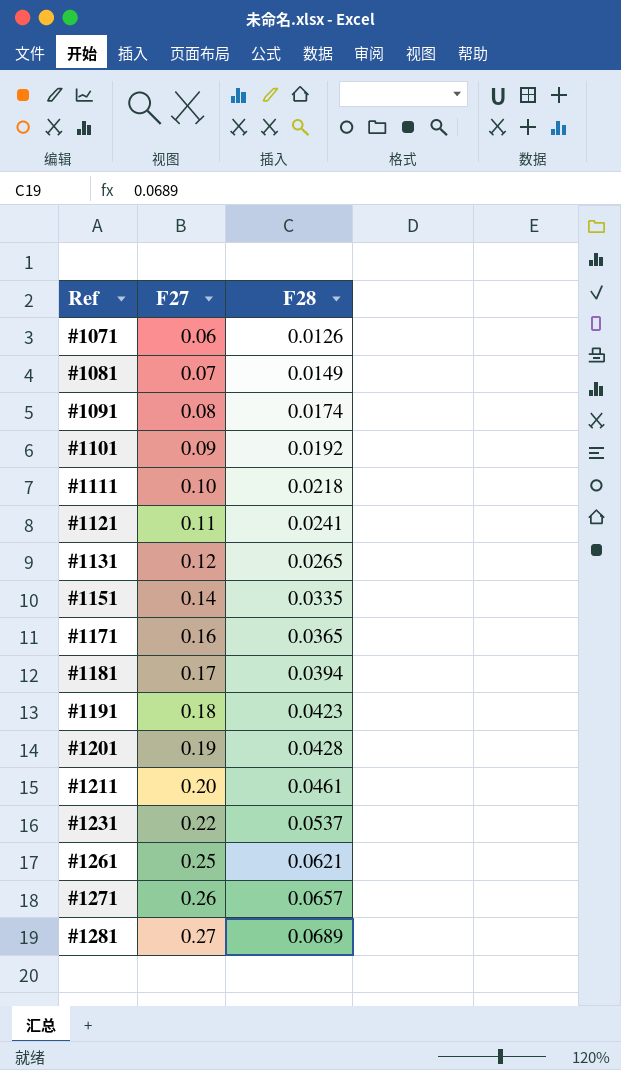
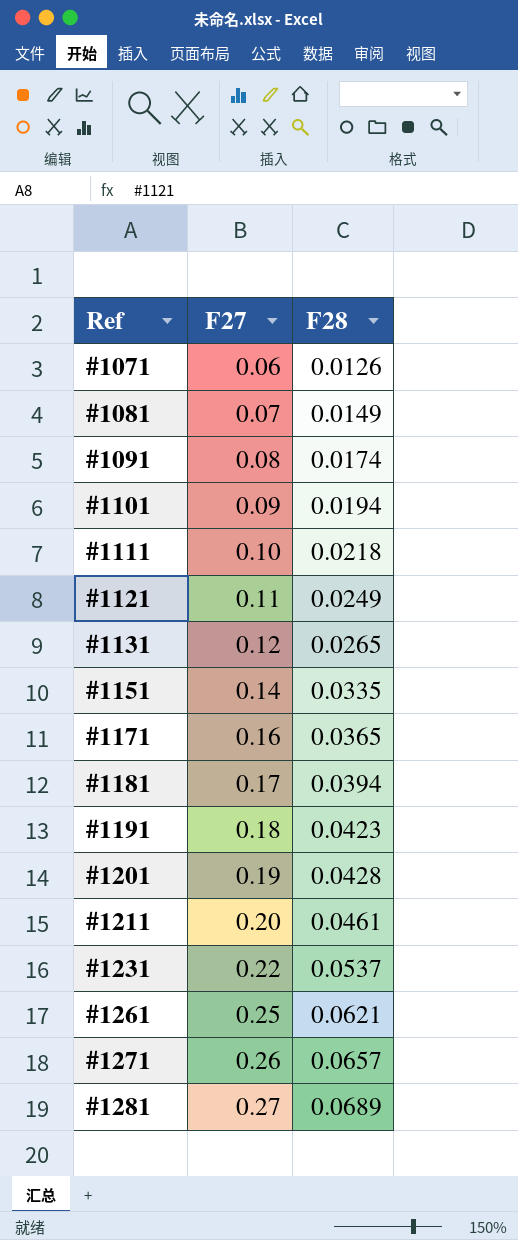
#1101 | F28: 0.0192 -> 0.0194
#1121 | F28: 0.0241 -> 0.0249

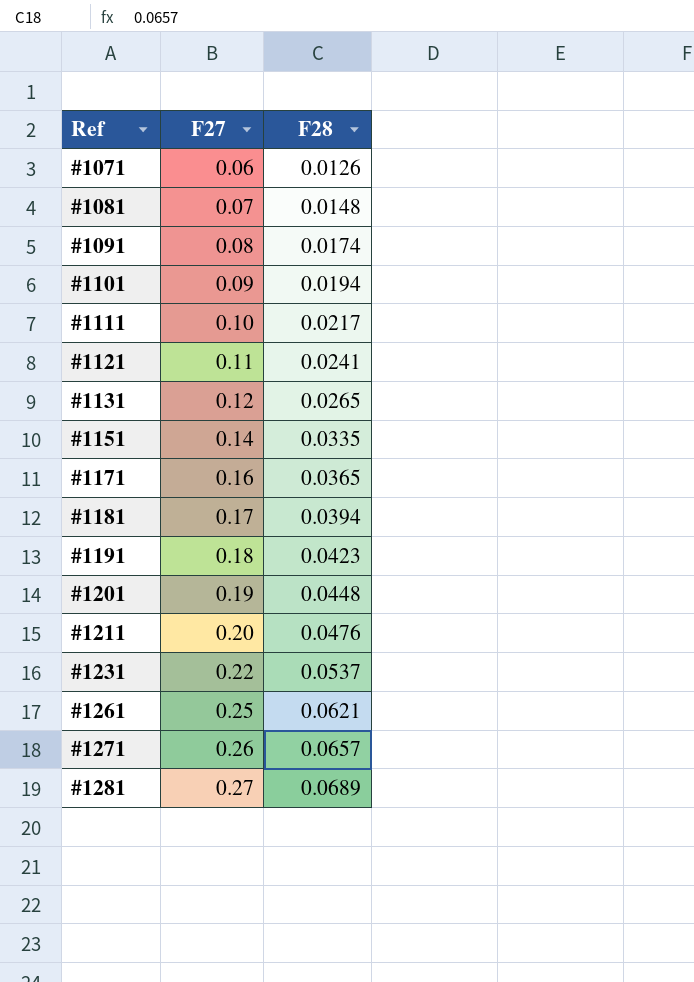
#1081 | F28: 0.0149 -> 0.0148
#1111 | F28: 0.0218 -> 0.0217
#1121 | F28: 0.0249 -> 0.0241
#1201 | F28: 0.0428 -> 0.0448
#1211 | F28: 0.0461 -> 0.0476

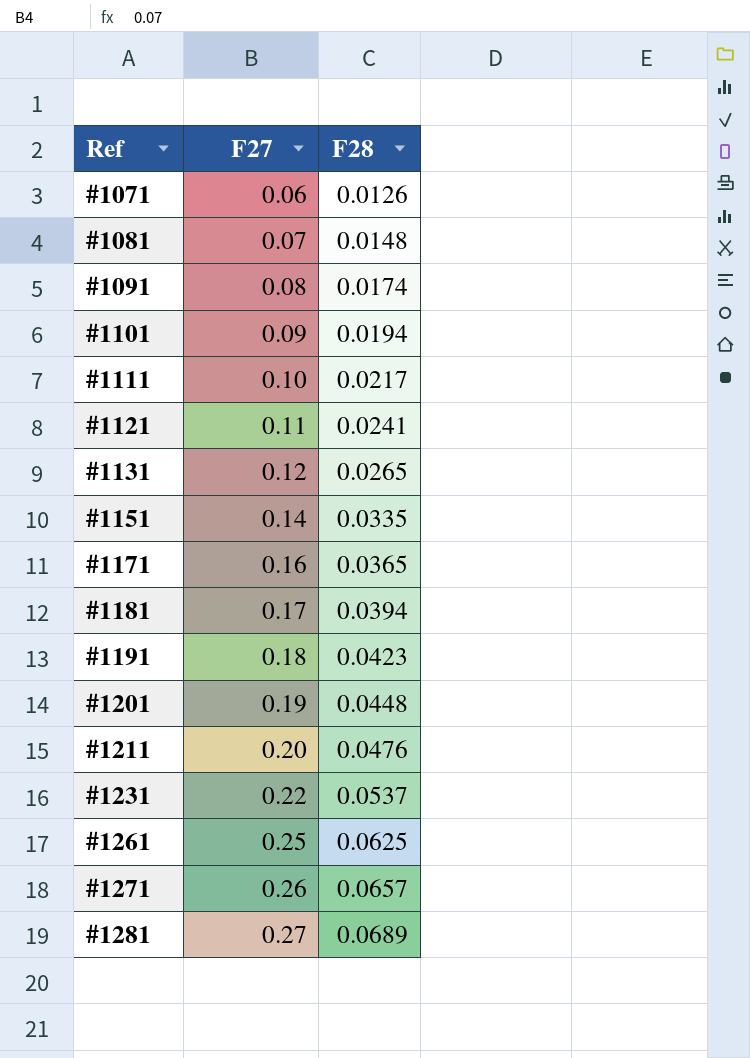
#1261 | F28: 0.0621 -> 0.0625

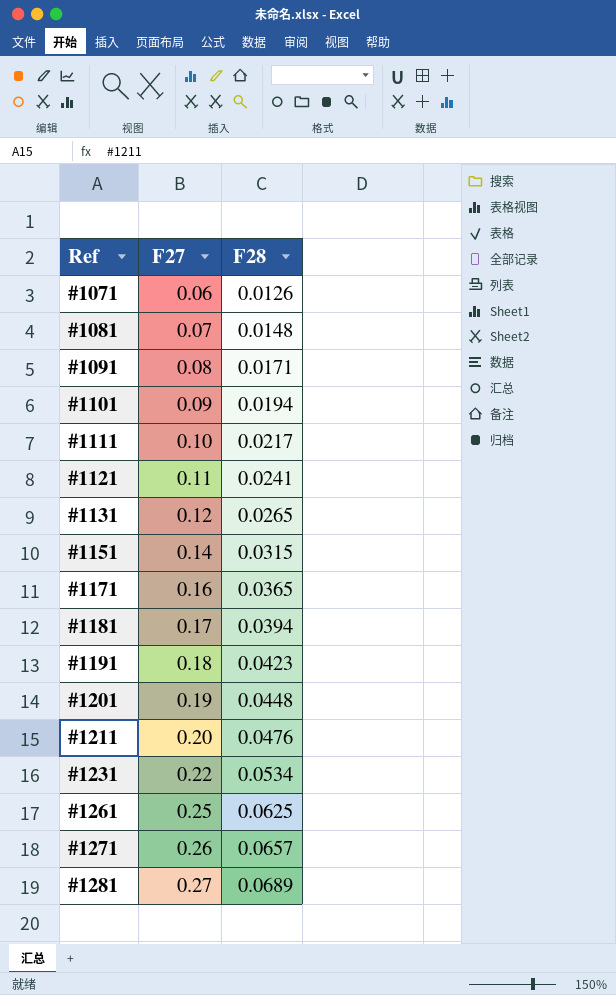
#1091 | F28: 0.0174 -> 0.0171
#1151 | F28: 0.0335 -> 0.0315
#1231 | F28: 0.0537 -> 0.0534

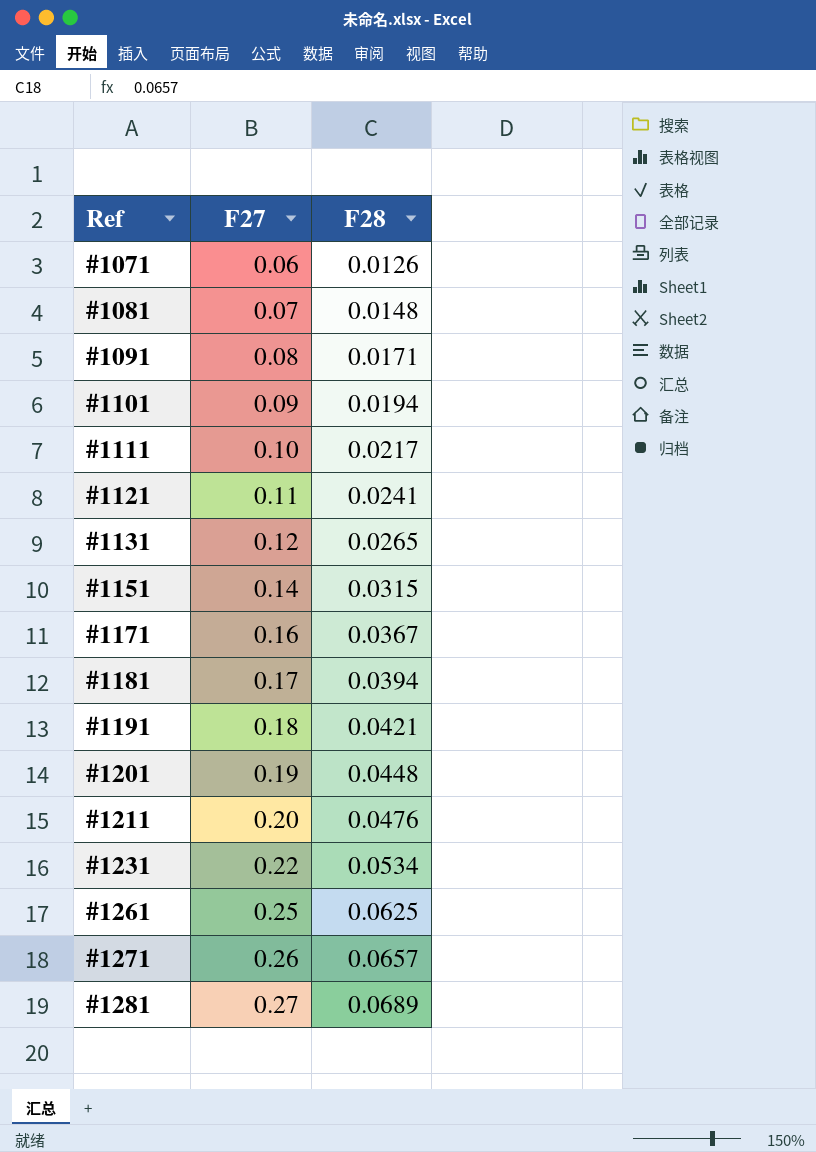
#1171 | F28: 0.0365 -> 0.0367
#1191 | F28: 0.0423 -> 0.0421

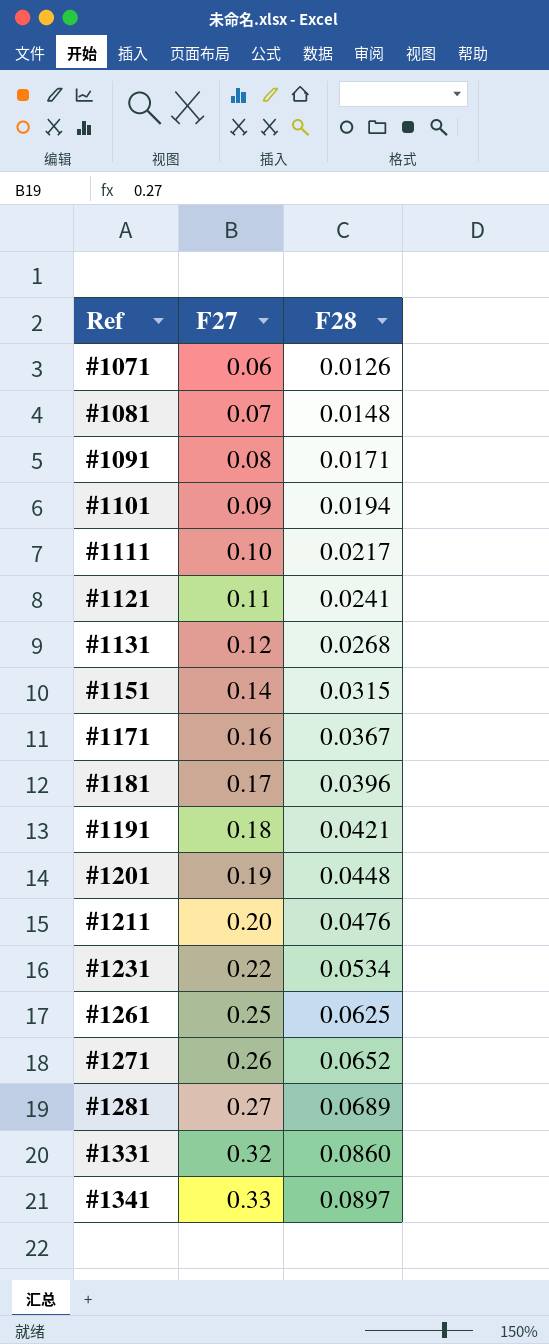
#1131 | F28: 0.0265 -> 0.0268
#1181 | F28: 0.0394 -> 0.0396
#1271 | F28: 0.0657 -> 0.0652
row #1331: none -> 0.32 | 0.0860
row #1341: none -> 0.33 | 0.0897

